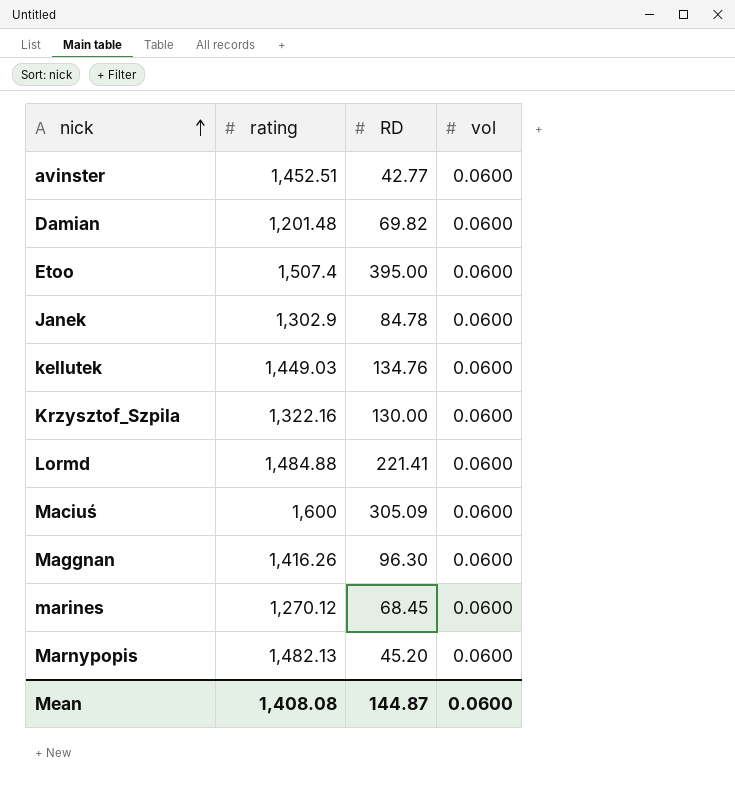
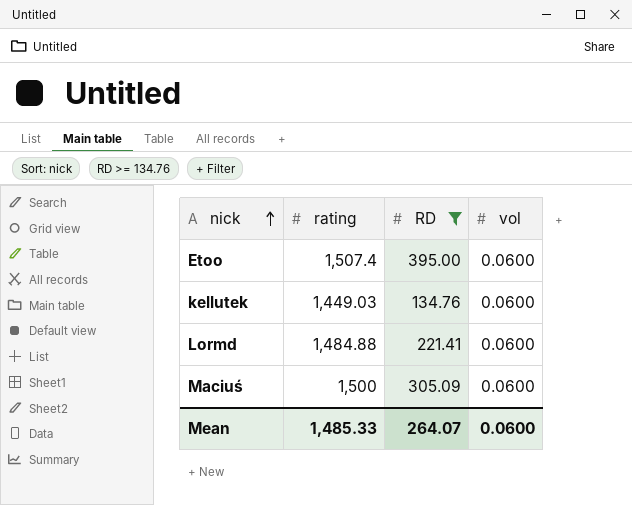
filter: none -> RD >= 134.76
Maciuś | rating: 1,600 -> 1,500
Mean | rating: 1,408.08 -> 1,485.33
Mean | RD: 144.87 -> 264.07

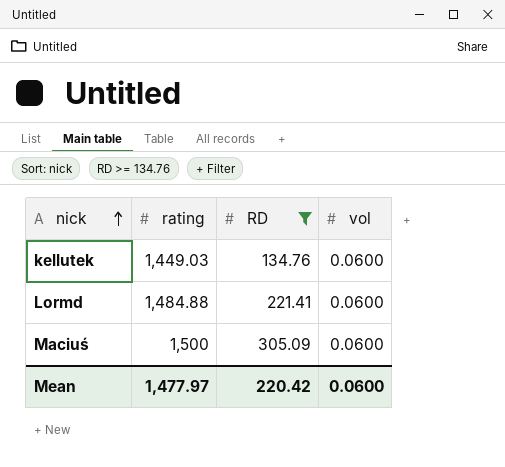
row Etoo: 1,507.4 | 395.00 | 0.0600 -> none
Mean | rating: 1,485.33 -> 1,477.97
Mean | RD: 264.07 -> 220.42

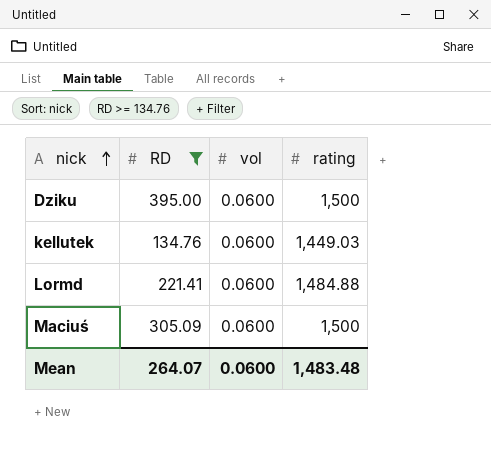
column rating | position: 2 -> 4
row Dziku: none -> 395.00 | 0.0600 | 1,500
Mean | RD: 220.42 -> 264.07
Mean | rating: 1,477.97 -> 1,483.48

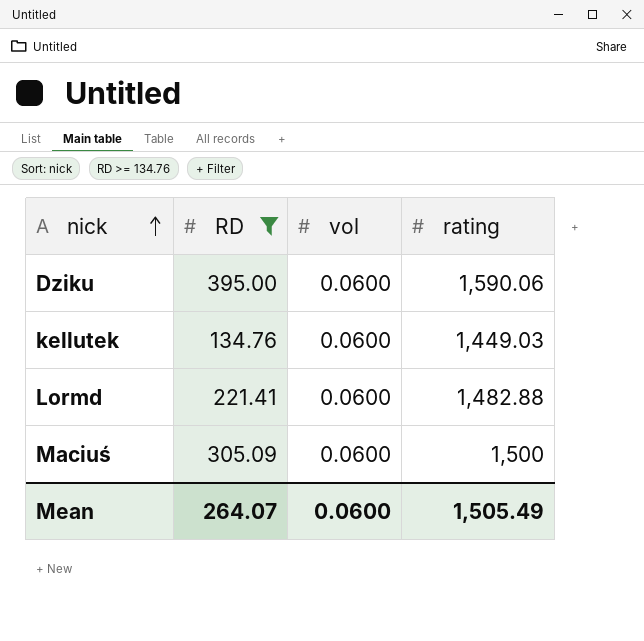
Dziku | rating: 1,500 -> 1,590.06
Lormd | rating: 1,484.88 -> 1,482.88
Mean | rating: 1,483.48 -> 1,505.49

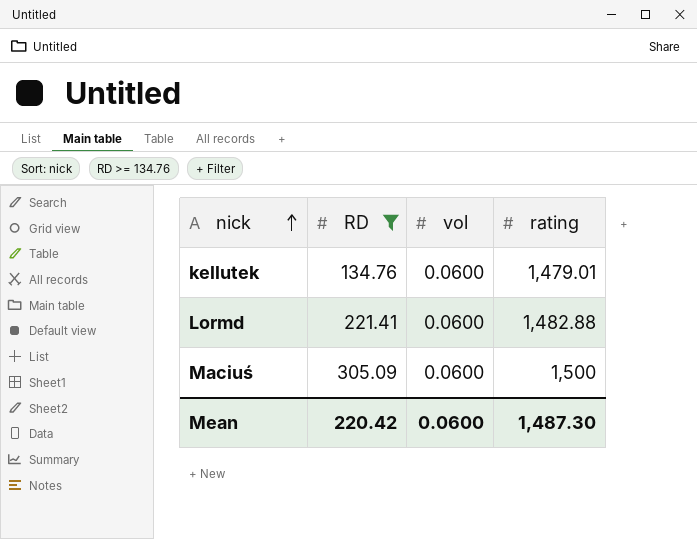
row Dziku: 395.00 | 0.0600 | 1,590.06 -> none
kellutek | rating: 1,449.03 -> 1,479.01
Mean | RD: 264.07 -> 220.42
Mean | rating: 1,505.49 -> 1,487.30

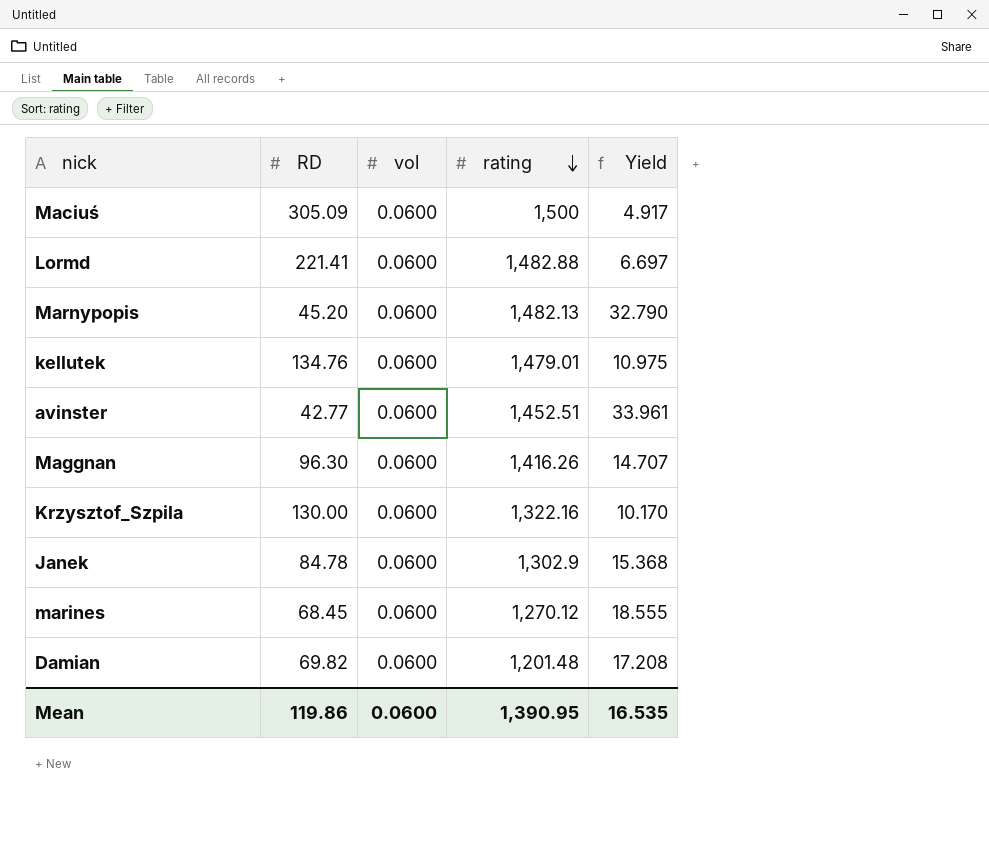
filter: RD >= 134.76 -> none
row order: nick ascending -> rating descending
column Yield | formula: none -> [rating] / [RD]
Mean | RD: 220.42 -> 119.86
Mean | rating: 1,487.30 -> 1,390.95

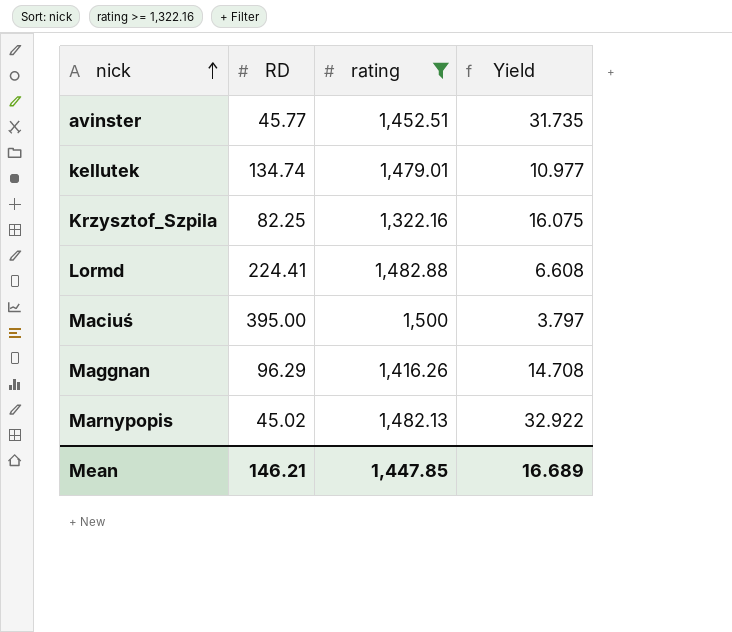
filter: none -> rating >= 1,322.16
row order: rating descending -> nick ascending
column vol | position: 3 -> none
avinster | RD: 42.77 -> 45.77
avinster | Yield: 33.961 -> 31.735
kellutek | RD: 134.76 -> 134.74
kellutek | Yield: 10.975 -> 10.977
Krzysztof_Szpila | RD: 130.00 -> 82.25
Krzysztof_Szpila | Yield: 10.170 -> 16.075
Lormd | RD: 221.41 -> 224.41
Lormd | Yield: 6.697 -> 6.608
Maciuś | RD: 305.09 -> 395.00
Maciuś | Yield: 4.917 -> 3.797
Maggnan | RD: 96.30 -> 96.29
Maggnan | Yield: 14.707 -> 14.708
Marnypopis | RD: 45.20 -> 45.02
Marnypopis | Yield: 32.790 -> 32.922
Mean | RD: 119.86 -> 146.21
Mean | rating: 1,390.95 -> 1,447.85
Mean | Yield: 16.535 -> 16.689

